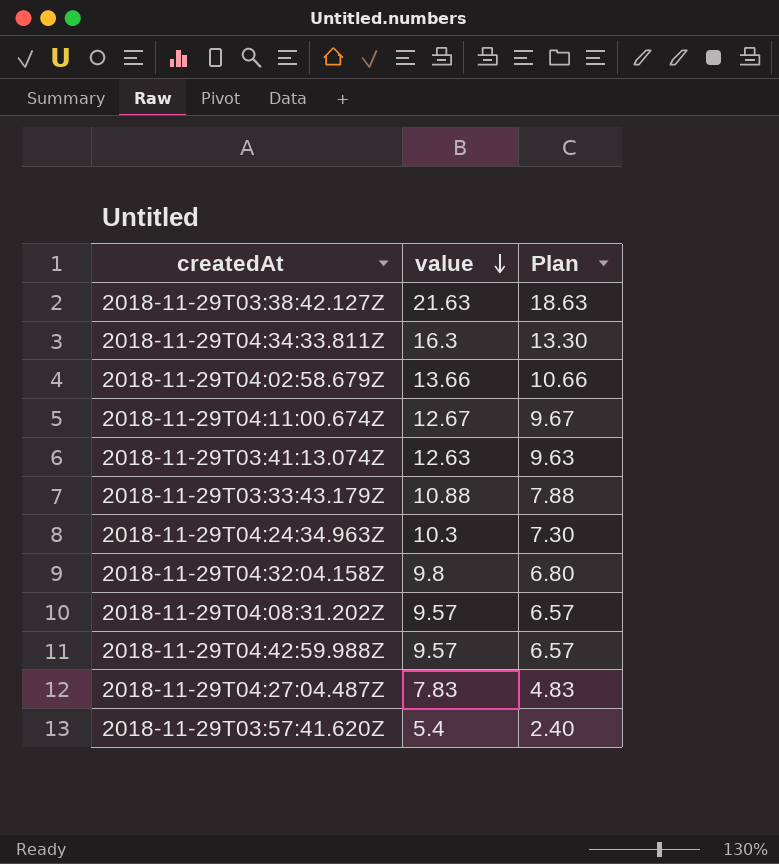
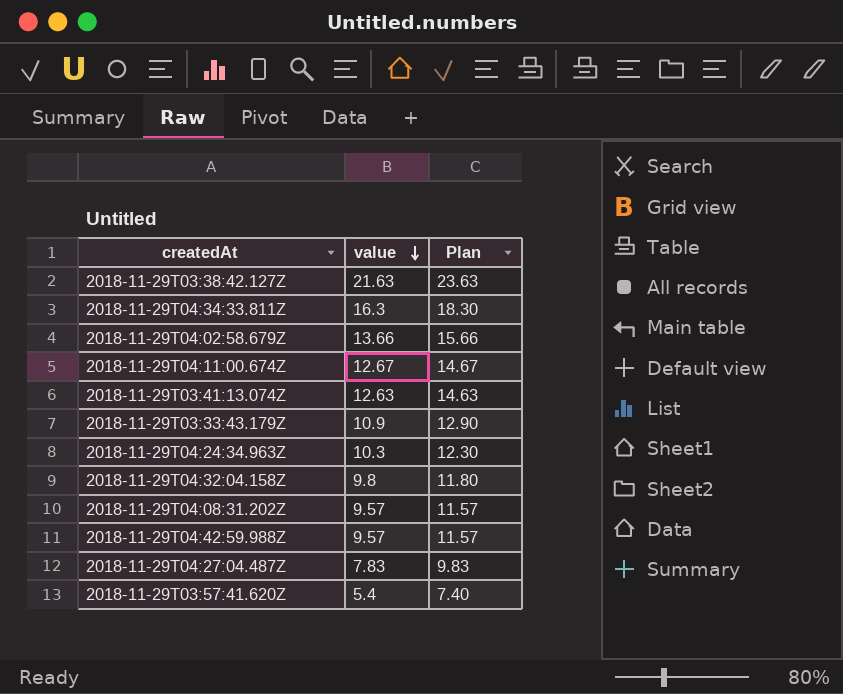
column Plan | formula: [value] - 3 -> [value] + 2
2018-11-29T03:33:43.179Z | value: 10.88 -> 10.9

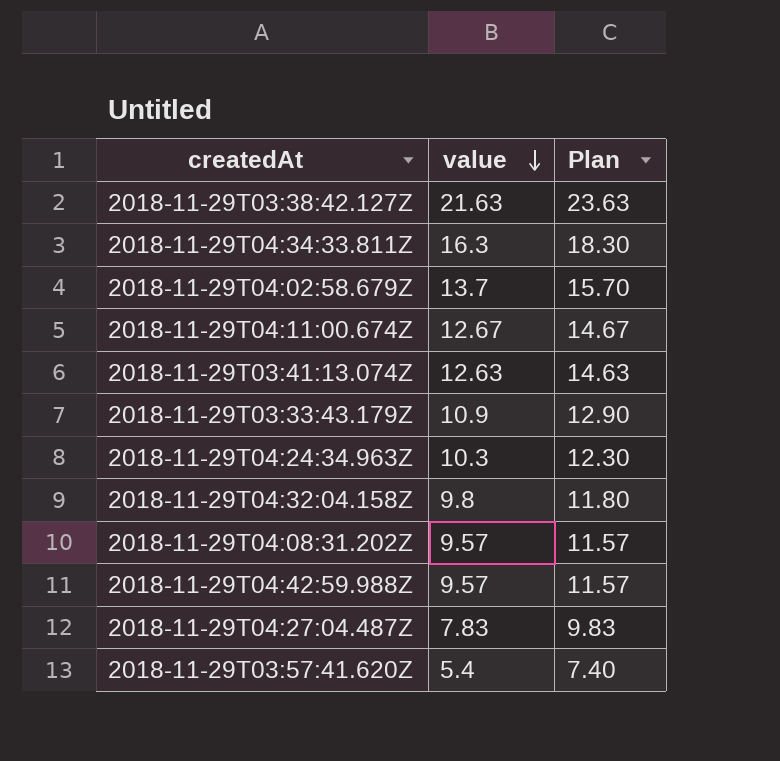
2018-11-29T04:02:58.679Z | value: 13.66 -> 13.7
2018-11-29T04:02:58.679Z | Plan: 15.66 -> 15.70

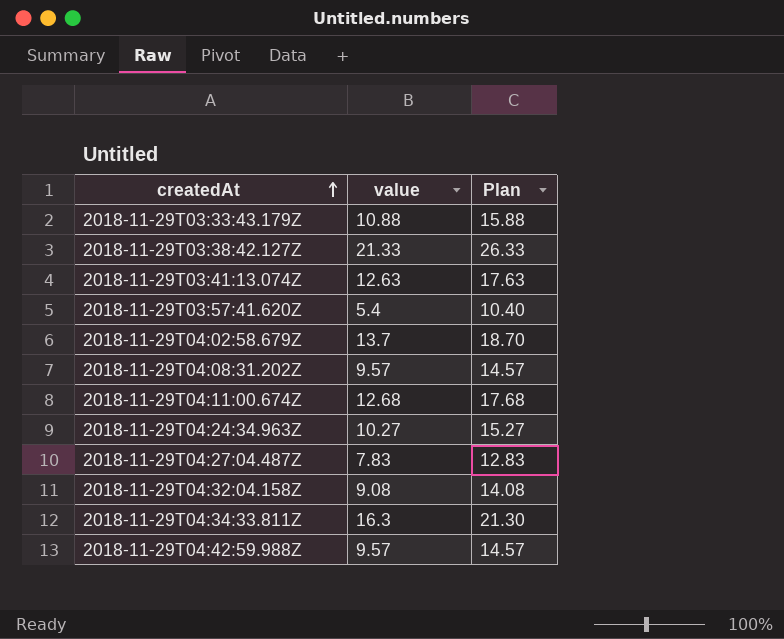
row order: value descending -> createdAt ascending
column Plan | formula: [value] + 2 -> [value] + 5
2018-11-29T03:33:43.179Z | value: 10.9 -> 10.88
2018-11-29T03:38:42.127Z | value: 21.63 -> 21.33
2018-11-29T04:11:00.674Z | value: 12.67 -> 12.68
2018-11-29T04:24:34.963Z | value: 10.3 -> 10.27
2018-11-29T04:32:04.158Z | value: 9.8 -> 9.08

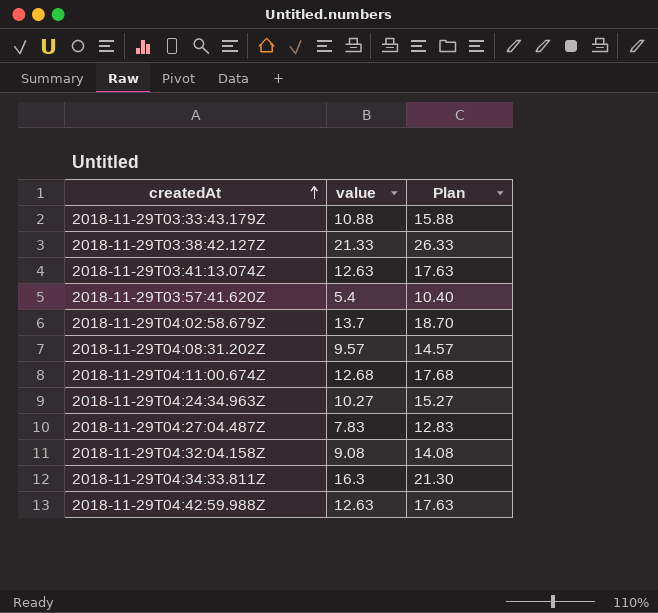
2018-11-29T04:42:59.988Z | value: 9.57 -> 12.63
2018-11-29T04:42:59.988Z | Plan: 14.57 -> 17.63

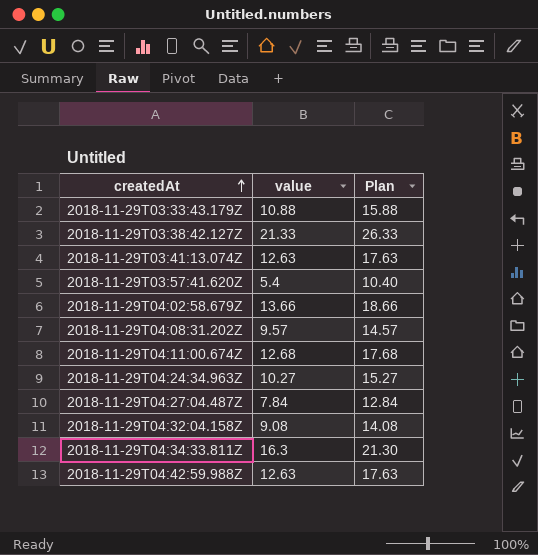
2018-11-29T04:02:58.679Z | value: 13.7 -> 13.66
2018-11-29T04:02:58.679Z | Plan: 18.70 -> 18.66
2018-11-29T04:27:04.487Z | value: 7.83 -> 7.84
2018-11-29T04:27:04.487Z | Plan: 12.83 -> 12.84

